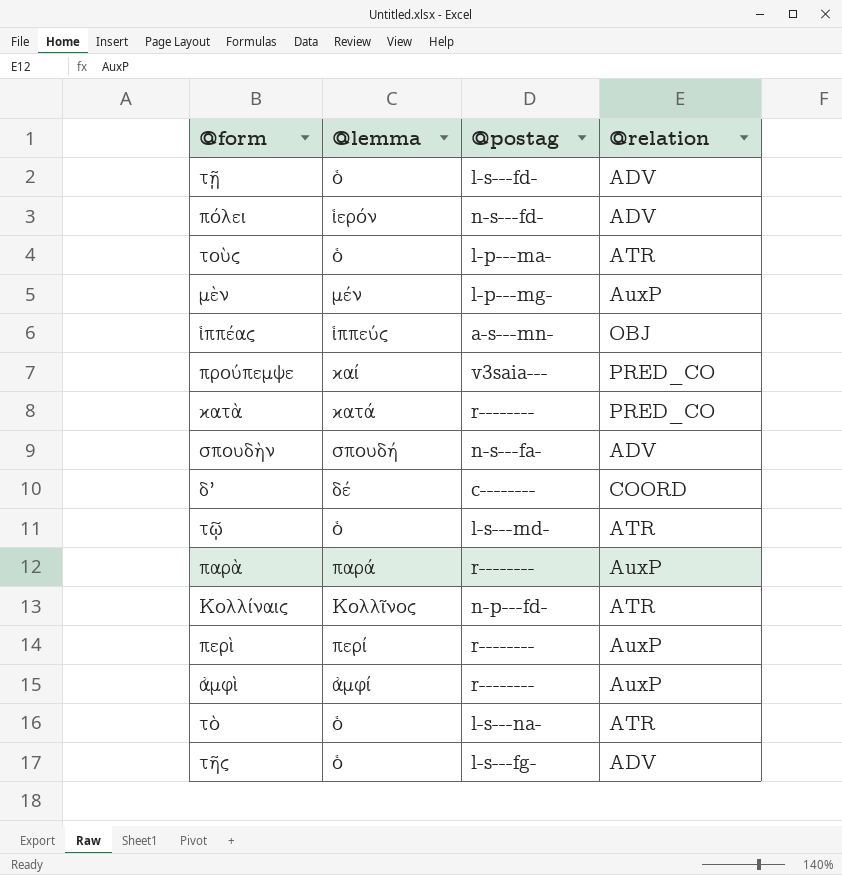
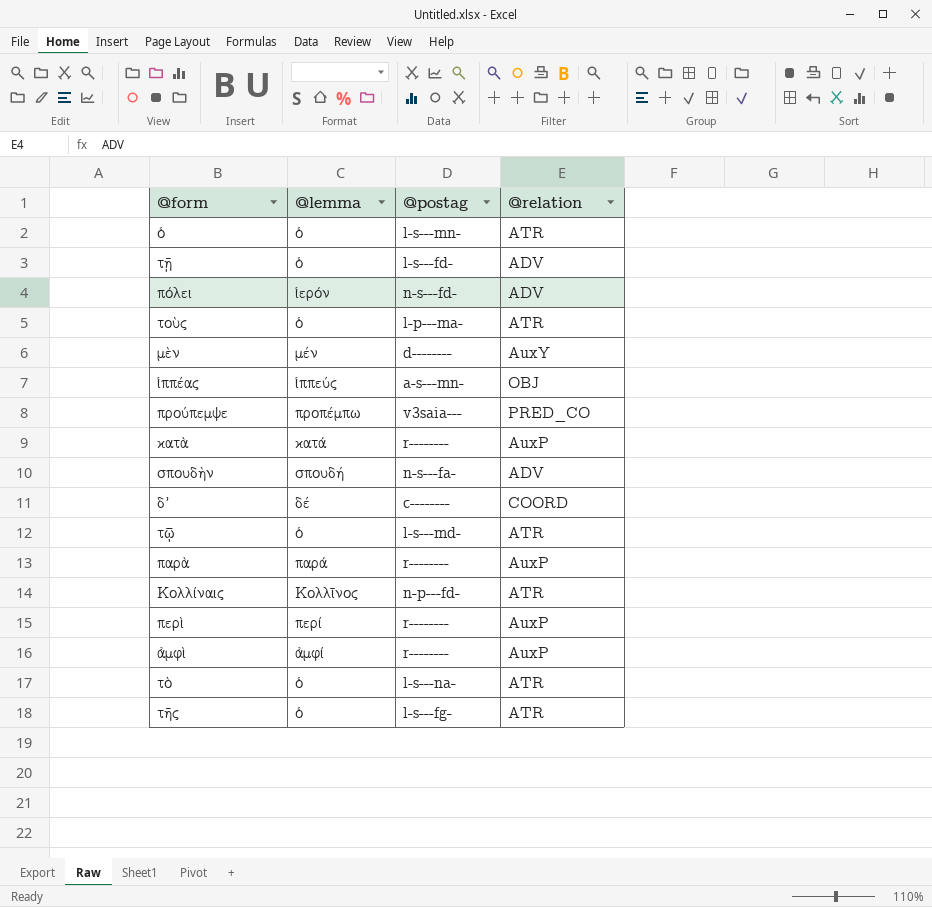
row ὁ: none -> ὁ | l-s---mn- | ATR
μὲν | @postag: l-p---mg- -> d--------
μὲν | @relation: AuxP -> AuxY
προύπεμψε | @lemma: καί -> προπέμπω
κατὰ | @relation: PRED_CO -> AuxP
τῆς | @relation: ADV -> ATR

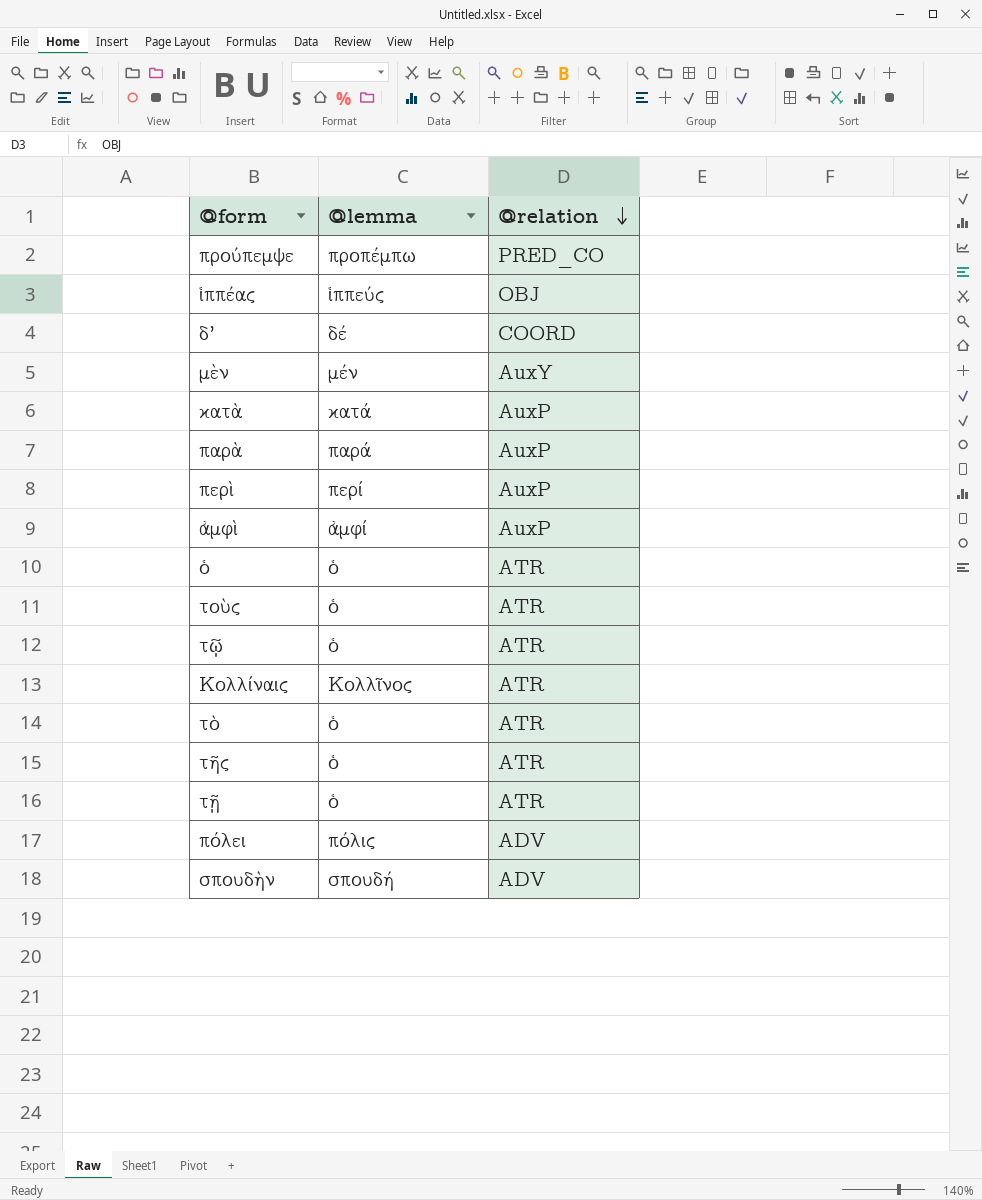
row order: none -> @relation descending
column @postag | position: 3 -> none
τῇ | @relation: ADV -> ATR
πόλει | @lemma: ἱερόν -> πόλις

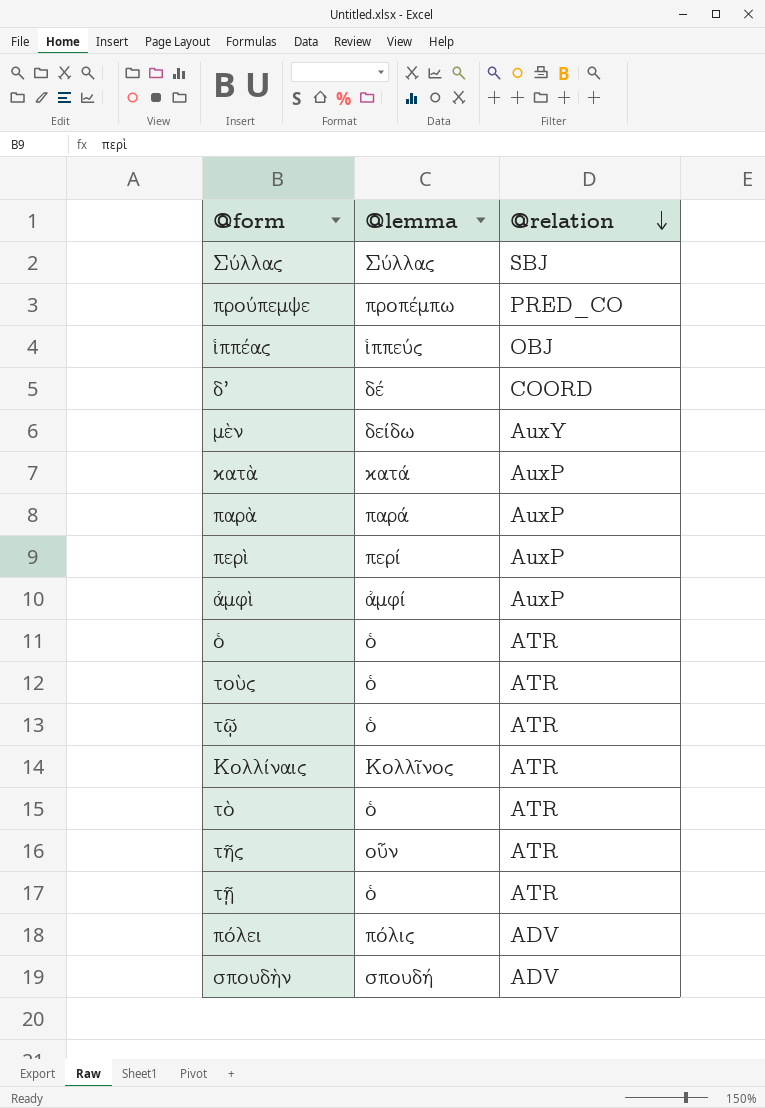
row Σύλλας: none -> Σύλλας | SBJ
μὲν | @lemma: μέν -> δείδω
τῆς | @lemma: ὁ -> οὖν

